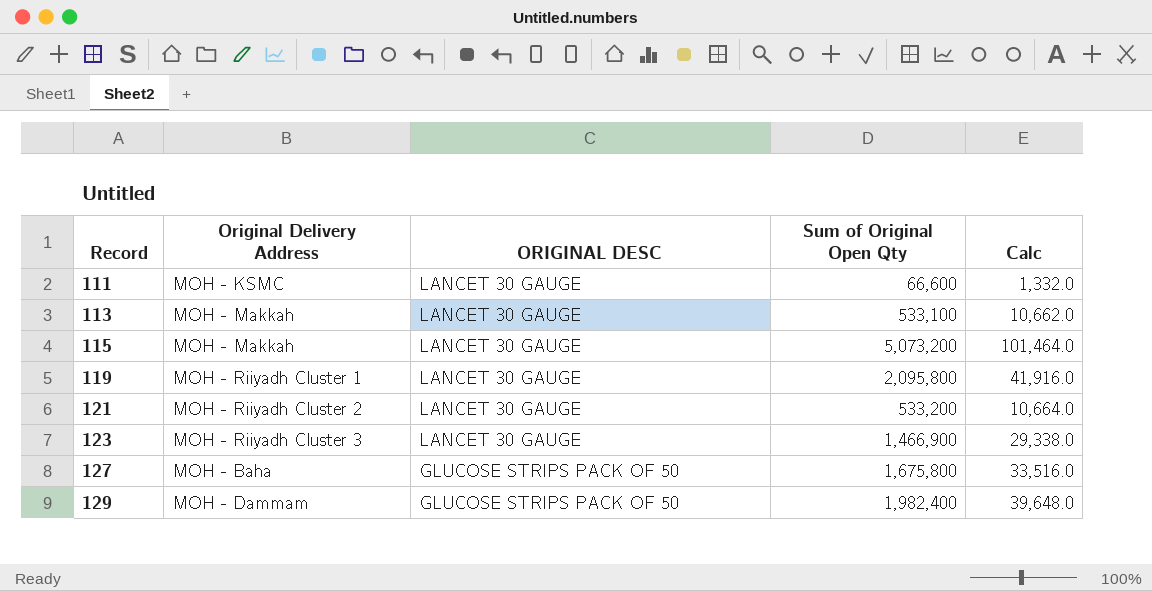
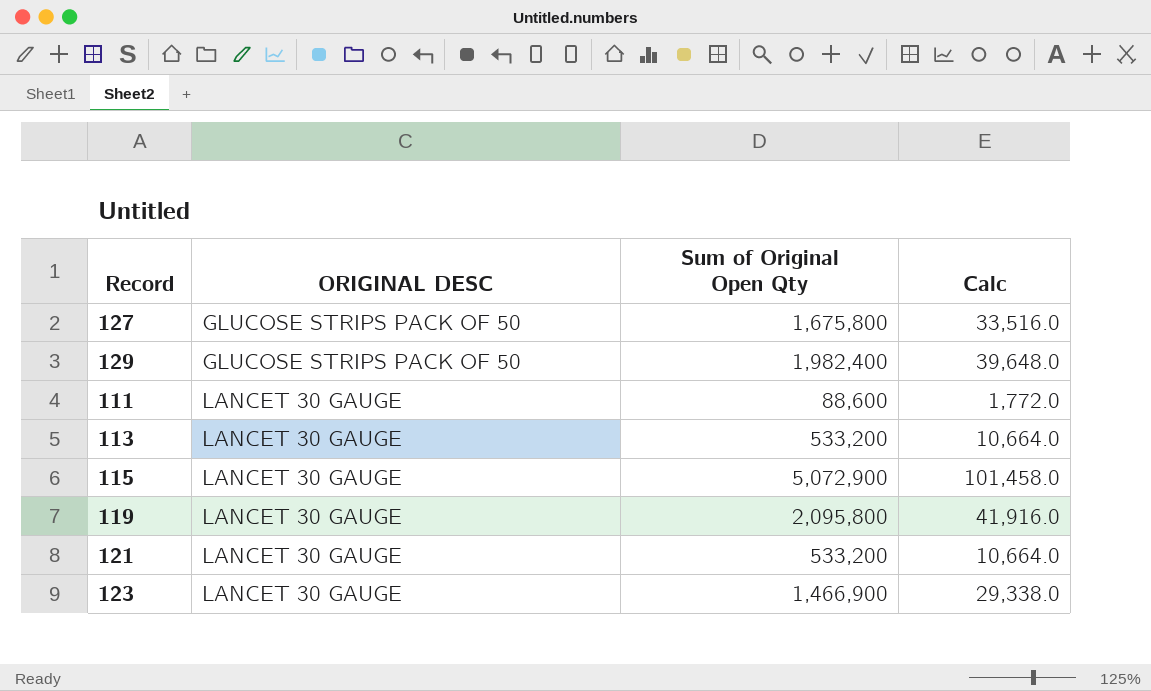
row order: Record ascending -> ORIGINAL DESC ascending
column Original Delivery Address | position: 2 -> none
111 | Sum of Original Open Qty: 66,600 -> 88,600
111 | Calc: 1,332.0 -> 1,772.0
113 | Sum of Original Open Qty: 533,100 -> 533,200
113 | Calc: 10,662.0 -> 10,664.0
115 | Sum of Original Open Qty: 5,073,200 -> 5,072,900
115 | Calc: 101,464.0 -> 101,458.0

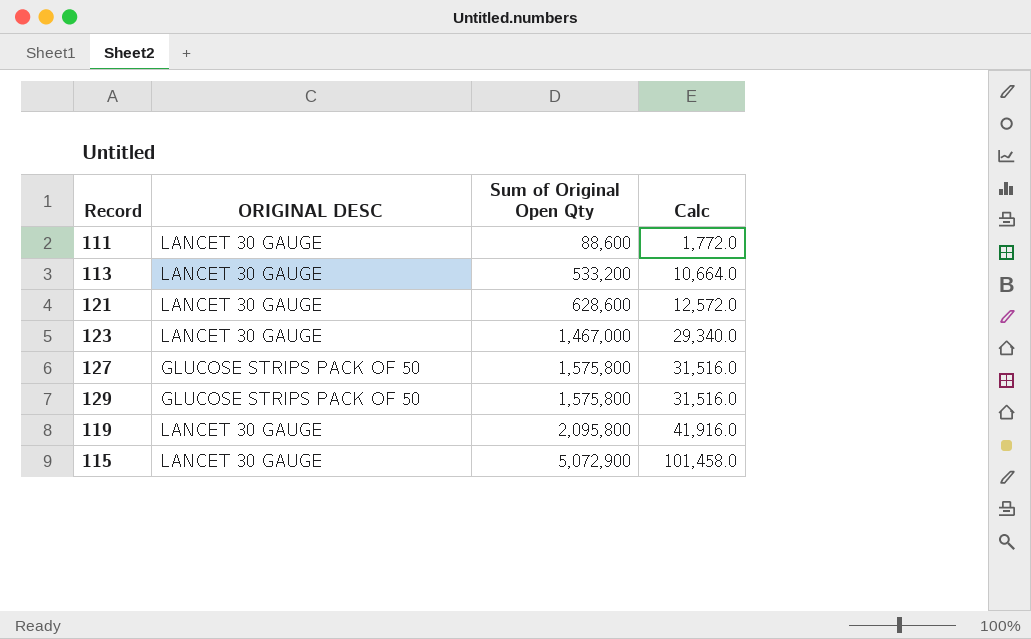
row order: ORIGINAL DESC ascending -> Sum of Original Open Qty ascending
121 | Sum of Original Open Qty: 533,200 -> 628,600
121 | Calc: 10,664.0 -> 12,572.0
123 | Sum of Original Open Qty: 1,466,900 -> 1,467,000
123 | Calc: 29,338.0 -> 29,340.0
127 | Sum of Original Open Qty: 1,675,800 -> 1,575,800
127 | Calc: 33,516.0 -> 31,516.0
129 | Sum of Original Open Qty: 1,982,400 -> 1,575,800
129 | Calc: 39,648.0 -> 31,516.0

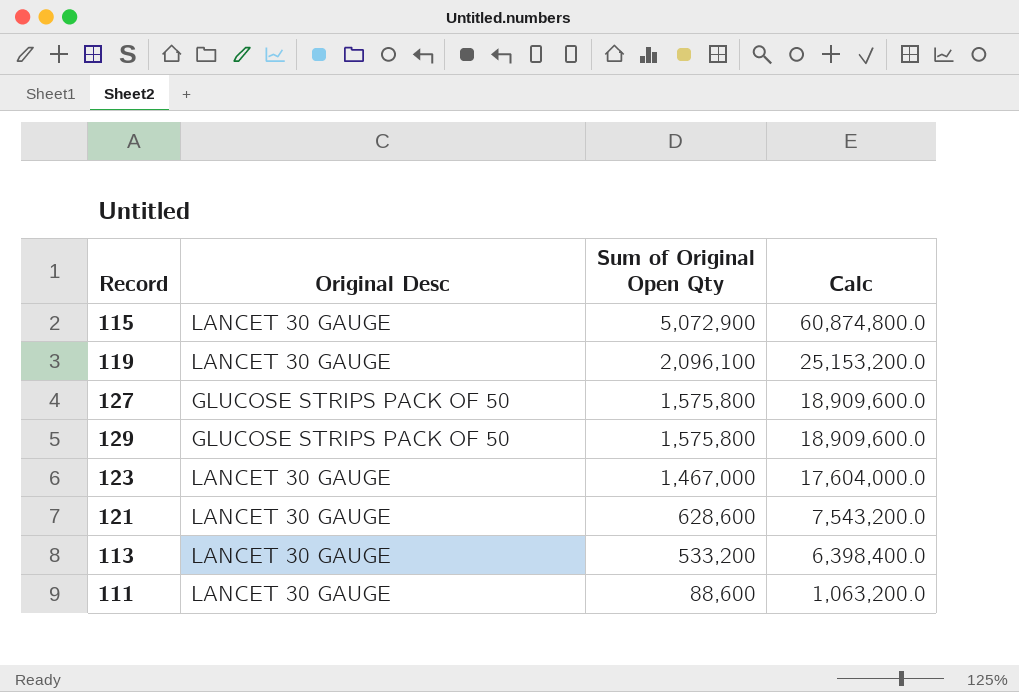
row order: Sum of Original Open Qty ascending -> Sum of Original Open Qty descending
column name: ORIGINAL DESC -> Original Desc
column Calc | formula: [Sum of Original Open Qty] * 0.02 -> [Sum of Original Open Qty] * 12
119 | Sum of Original Open Qty: 2,095,800 -> 2,096,100

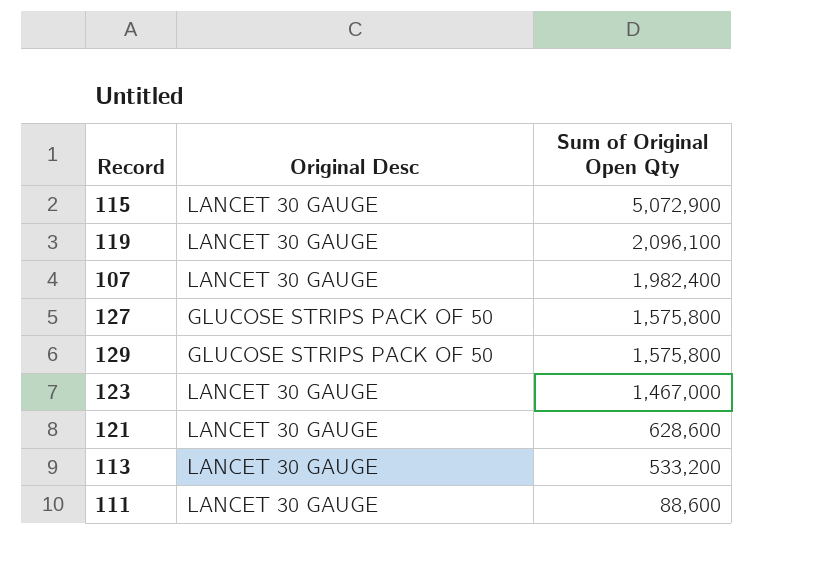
column Calc | formula: [Sum of Original Open Qty] * 12 -> none
row 107: none -> LANCET 30 GAUGE | 1,982,400

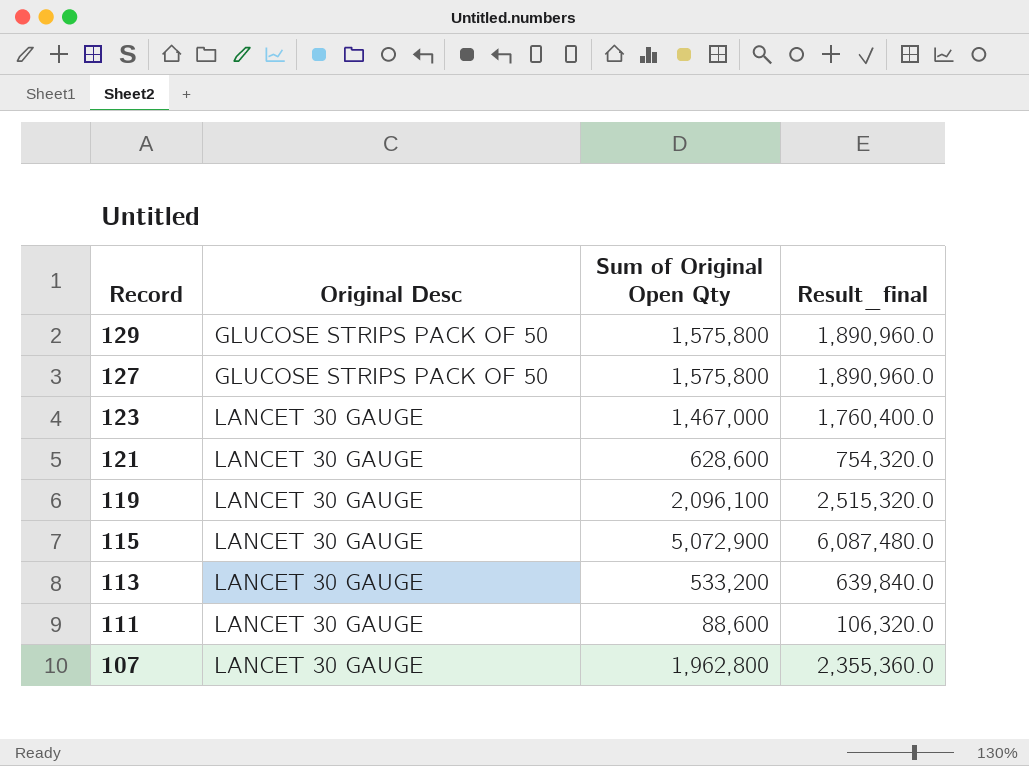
row order: Sum of Original Open Qty descending -> Record descending
column Result_final | formula: none -> [Sum of Original Open Qty] * 1.2
107 | Sum of Original Open Qty: 1,982,400 -> 1,962,800

